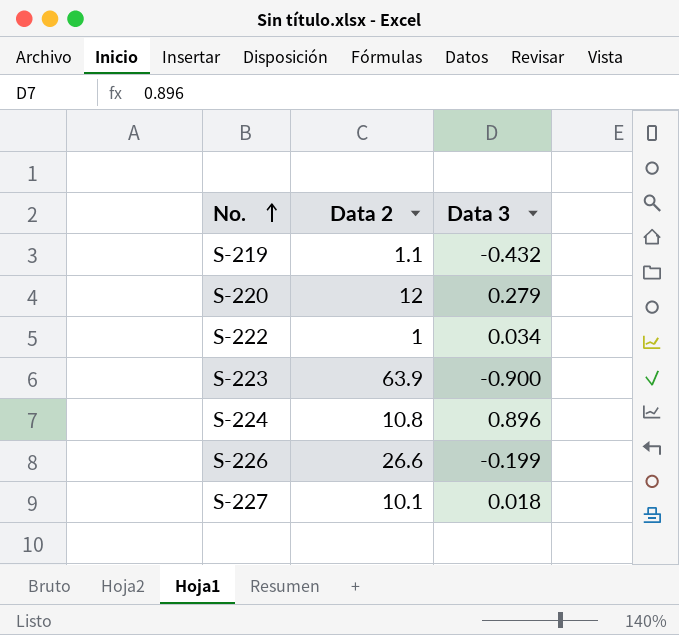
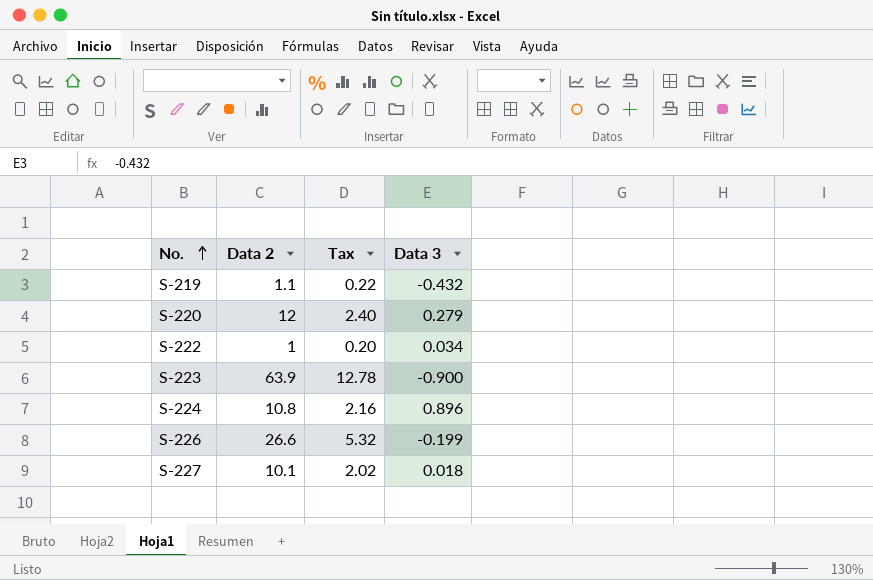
column Tax | formula: none -> [Data 2] * 0.2

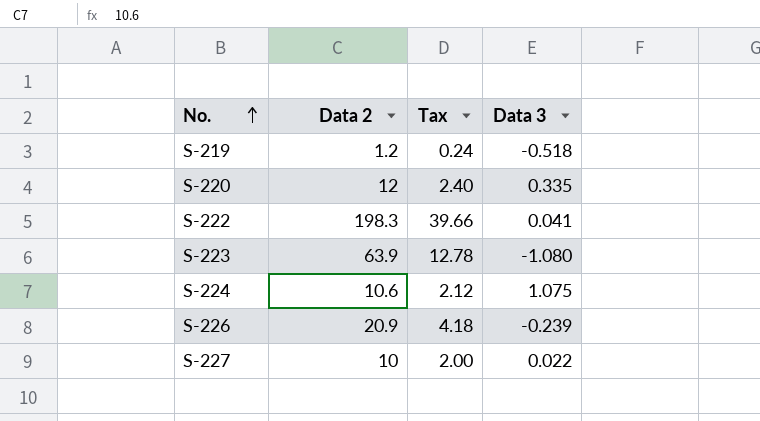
S-219 | Data 2: 1.1 -> 1.2
S-219 | Tax: 0.22 -> 0.24
S-219 | Data 3: -0.432 -> -0.518
S-220 | Data 3: 0.279 -> 0.335
S-222 | Data 2: 1 -> 198.3
S-222 | Tax: 0.20 -> 39.66
S-222 | Data 3: 0.034 -> 0.041
S-223 | Data 3: -0.900 -> -1.080
S-224 | Data 2: 10.8 -> 10.6
S-224 | Tax: 2.16 -> 2.12
S-224 | Data 3: 0.896 -> 1.075
S-226 | Data 2: 26.6 -> 20.9
S-226 | Tax: 5.32 -> 4.18
S-226 | Data 3: -0.199 -> -0.239
S-227 | Data 2: 10.1 -> 10
S-227 | Tax: 2.02 -> 2.00
S-227 | Data 3: 0.018 -> 0.022

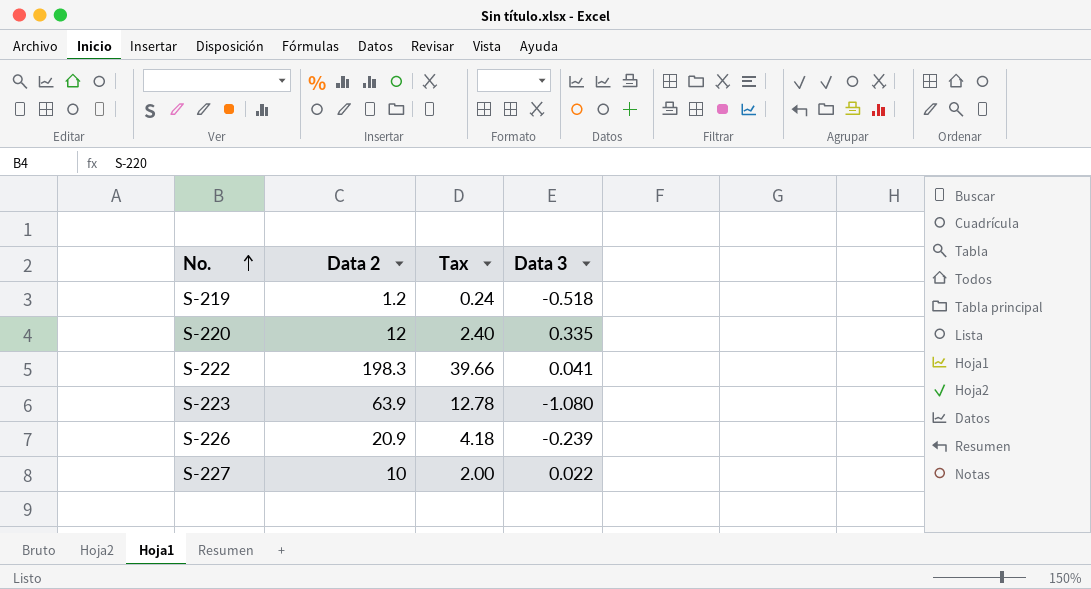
row S-224: 10.6 | 2.12 | 1.075 -> none

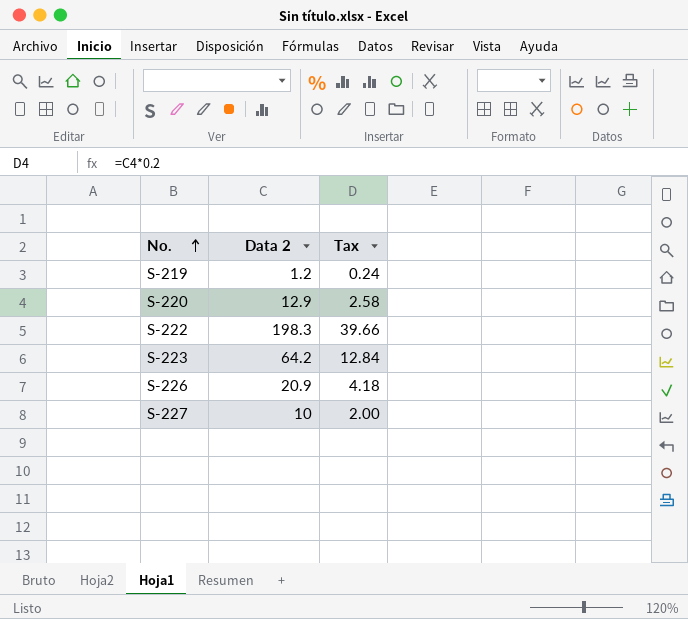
column Data 3 | position: 4 -> none
S-220 | Data 2: 12 -> 12.9
S-220 | Tax: 2.40 -> 2.58
S-223 | Data 2: 63.9 -> 64.2
S-223 | Tax: 12.78 -> 12.84

